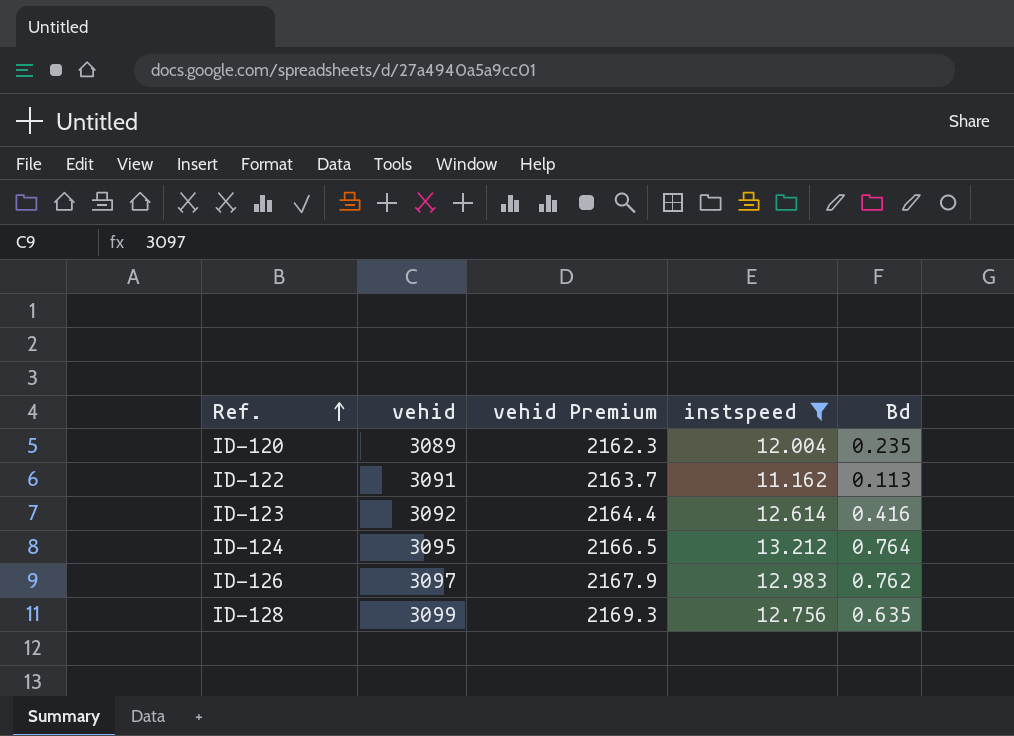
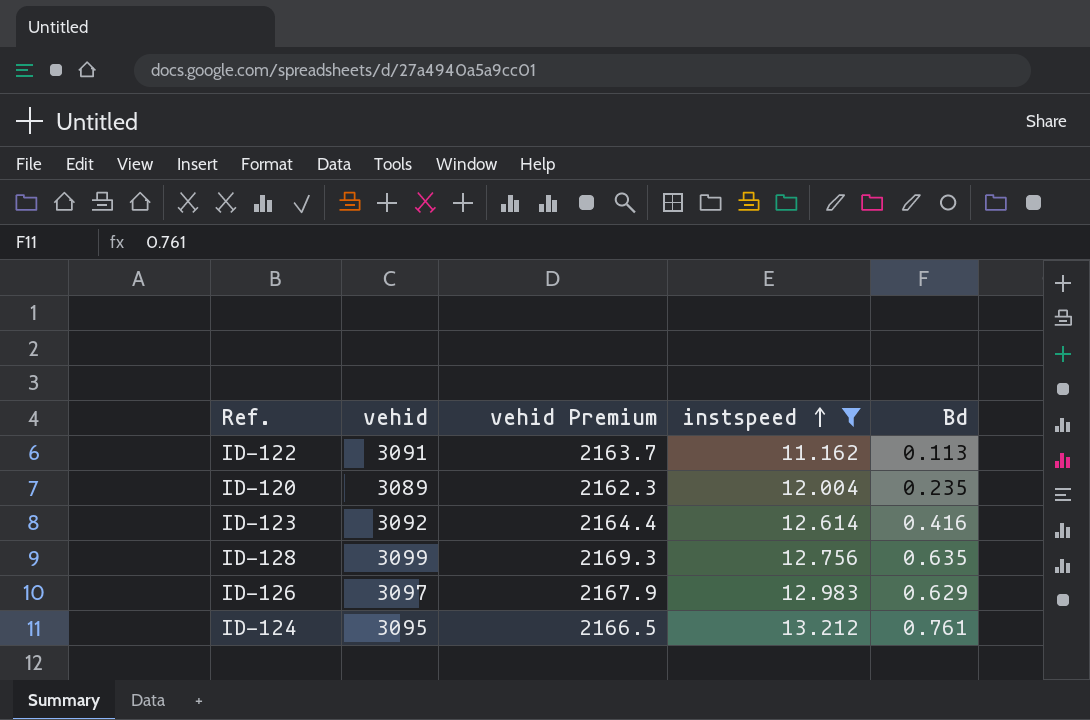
row order: Ref. ascending -> instspeed ascending
ID-126 | Bd: 0.762 -> 0.629
ID-124 | Bd: 0.764 -> 0.761

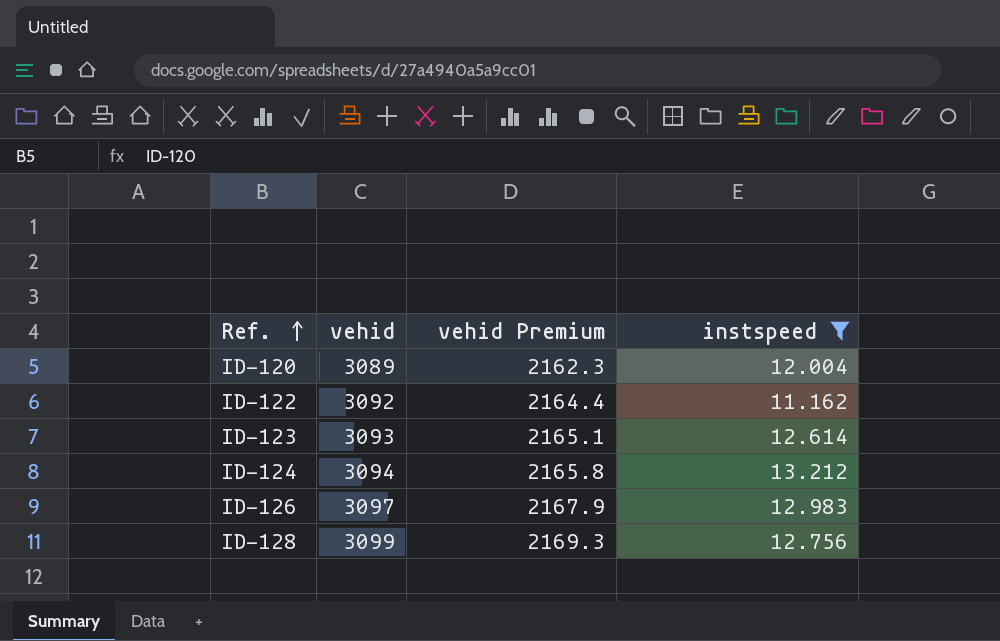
row order: instspeed ascending -> Ref. ascending
column Bd | position: 5 -> none
ID-122 | vehid: 3091 -> 3092
ID-122 | vehid Premium: 2163.7 -> 2164.4
ID-123 | vehid: 3092 -> 3093
ID-123 | vehid Premium: 2164.4 -> 2165.1
ID-124 | vehid: 3095 -> 3094
ID-124 | vehid Premium: 2166.5 -> 2165.8

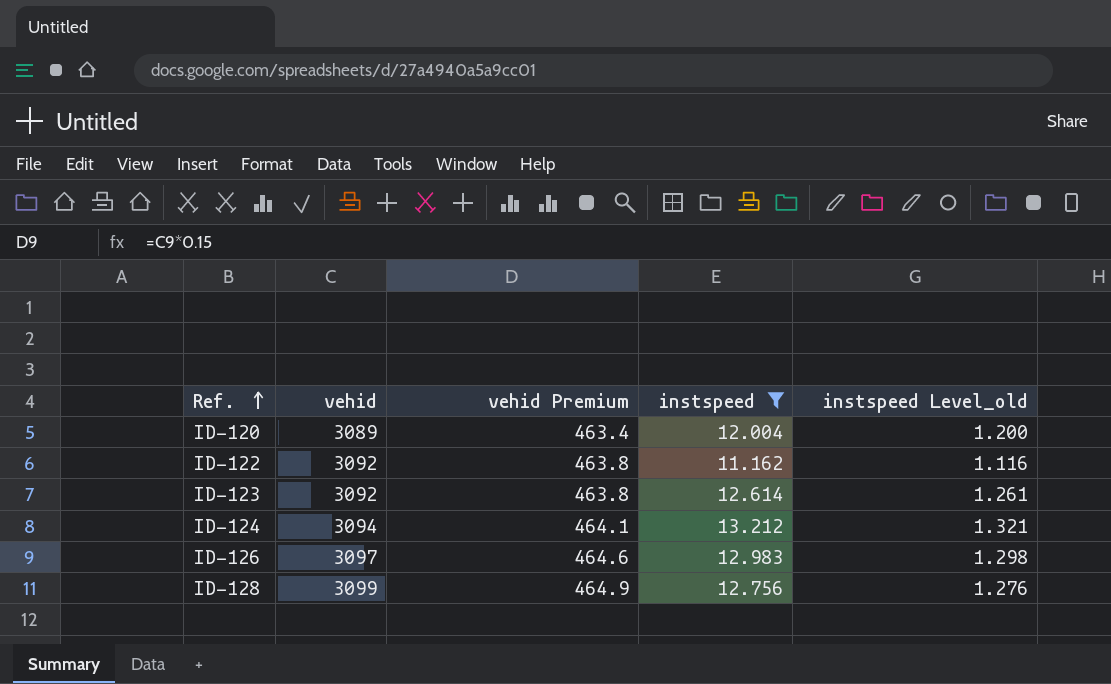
column vehid Premium | formula: [vehid] * 0.7 -> [vehid] * 0.15
column instspeed Level_old | formula: none -> [instspeed] * 0.1
ID-123 | vehid: 3093 -> 3092

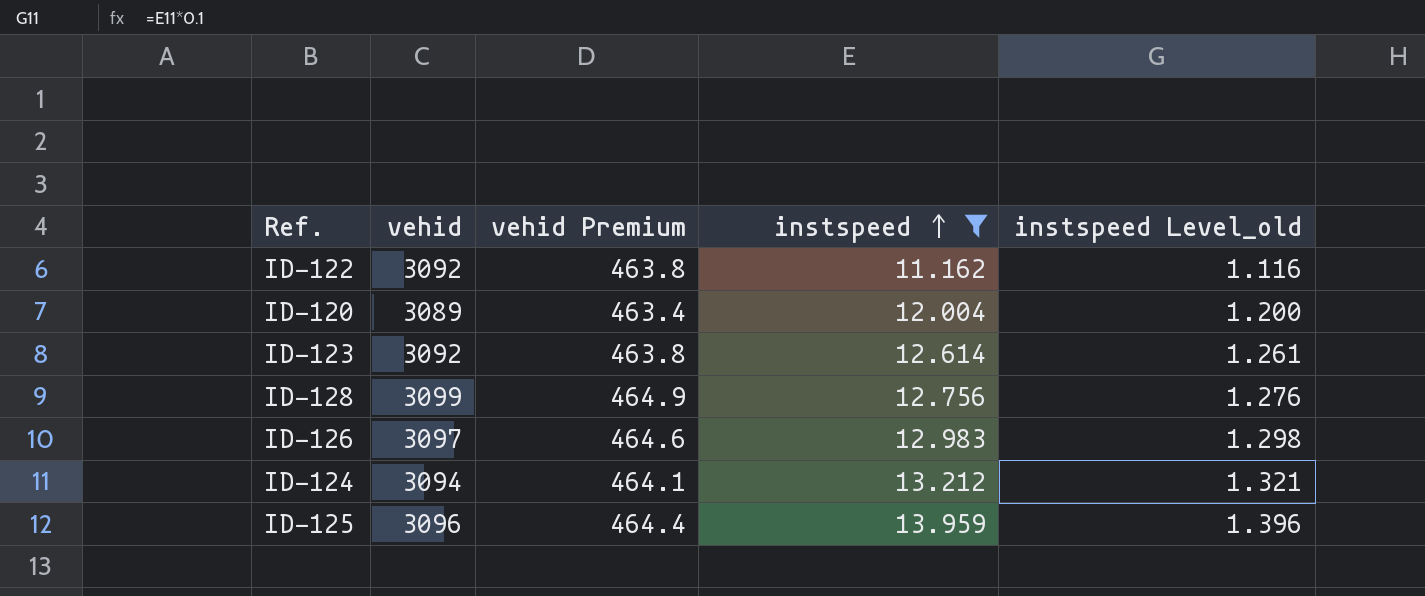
row order: Ref. ascending -> instspeed ascending
row ID-125: none -> 3096 | 464.4 | 13.959 | 1.396

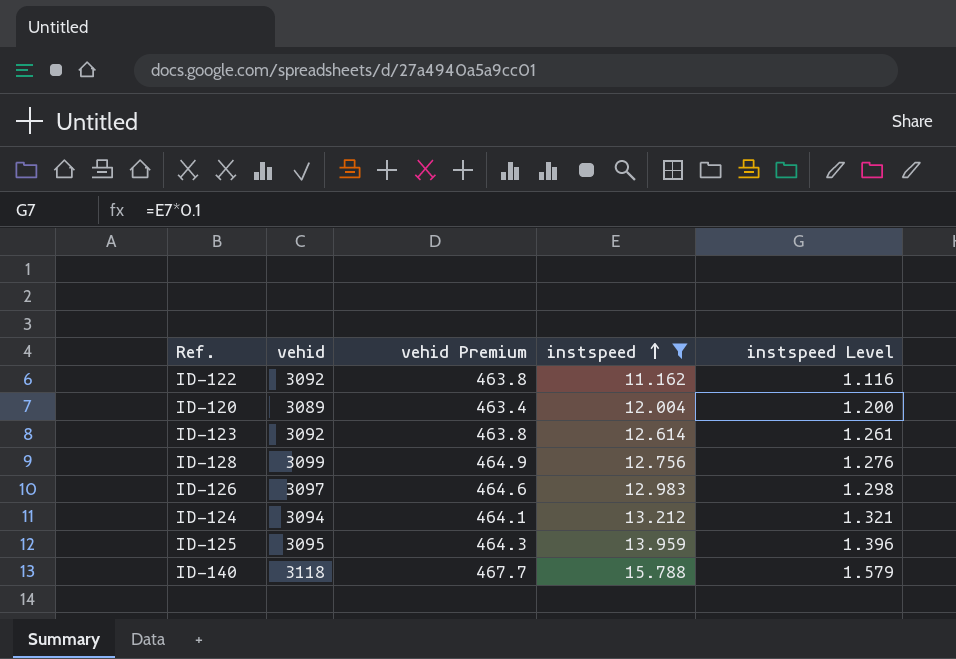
column name: instspeed Level_old -> instspeed Level
ID-125 | vehid: 3096 -> 3095
ID-125 | vehid Premium: 464.4 -> 464.3
row ID-140: none -> 3118 | 467.7 | 15.788 | 1.579

